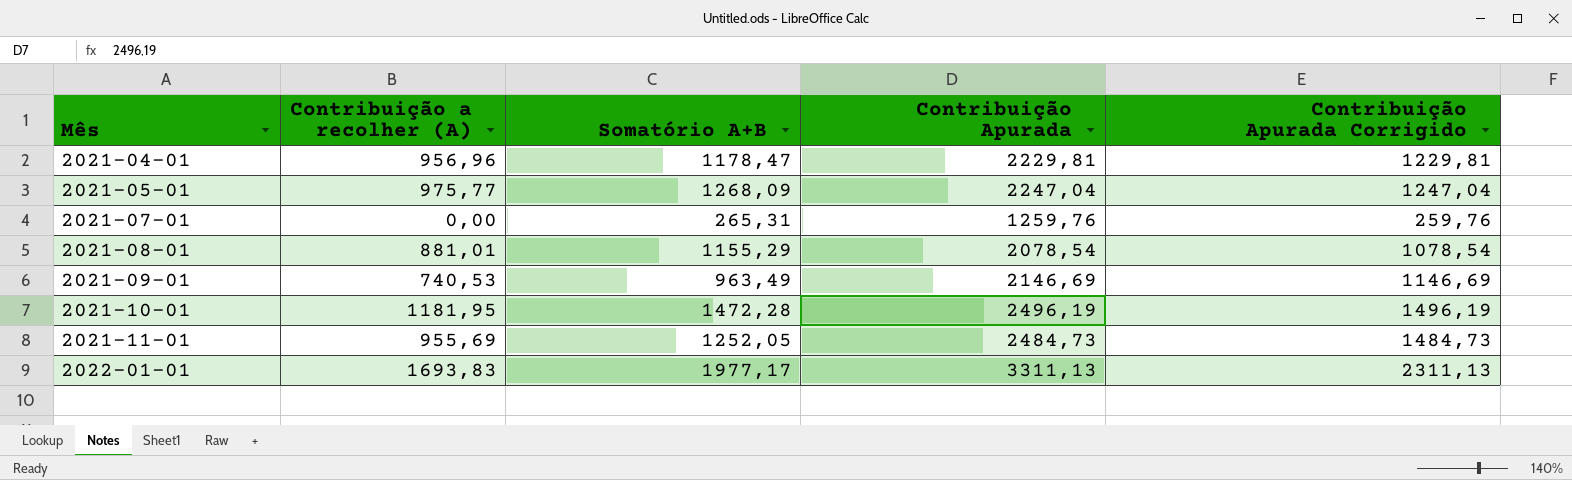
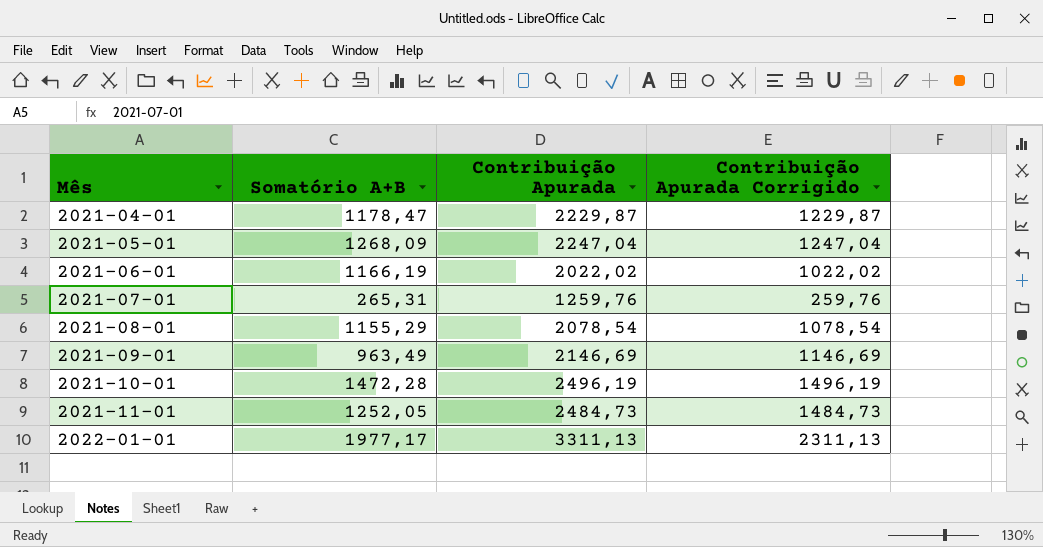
column Contribuição a recolher (A) | position: 2 -> none
2021-04-01 | Contribuição Apurada: 2229,81 -> 2229,87
2021-04-01 | Contribuição Apurada Corrigido: 1229,81 -> 1229,87
row 2021-06-01: none -> 1166,19 | 2022,02 | 1022,02

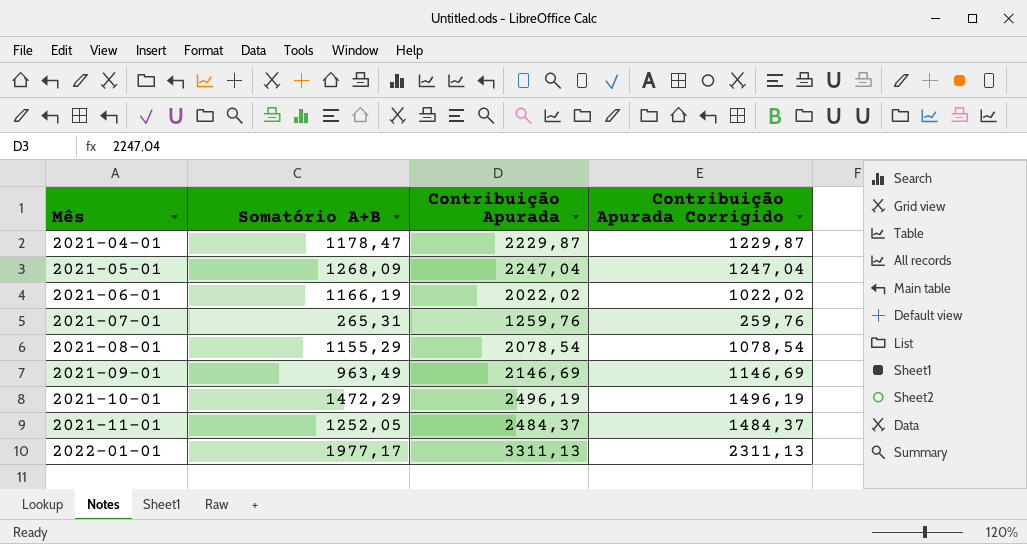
2021-10-01 | Somatório A+B: 1472,28 -> 1472,29
2021-11-01 | Contribuição Apurada: 2484,73 -> 2484,37
2021-11-01 | Contribuição Apurada Corrigido: 1484,73 -> 1484,37

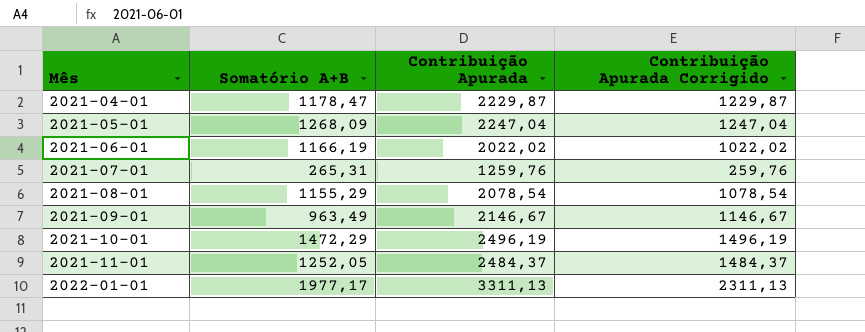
2021-09-01 | Contribuição Apurada: 2146,69 -> 2146,67
2021-09-01 | Contribuição Apurada Corrigido: 1146,69 -> 1146,67

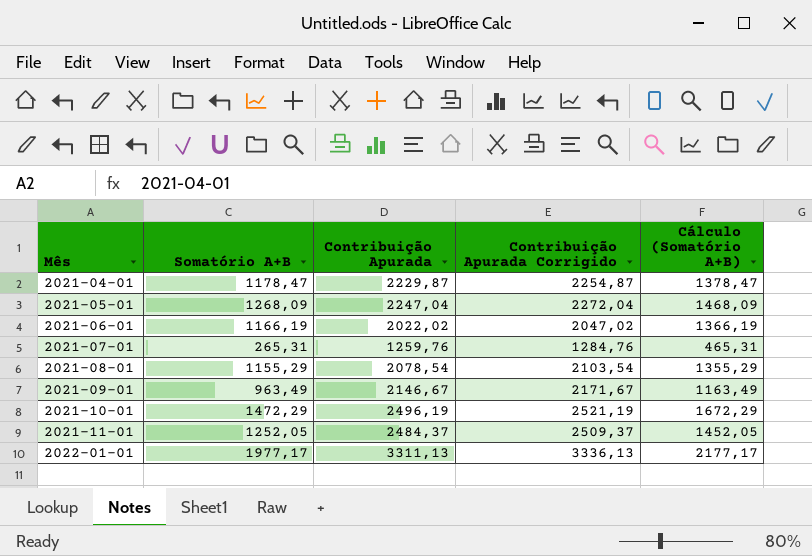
column Contribuição Apurada Corrigido | formula: [Contribuição Apurada] - 1000 -> [Contribuição Apurada] + 25
column Cálculo (Somatório A+B) | formula: none -> [Somatório A+B] + 200

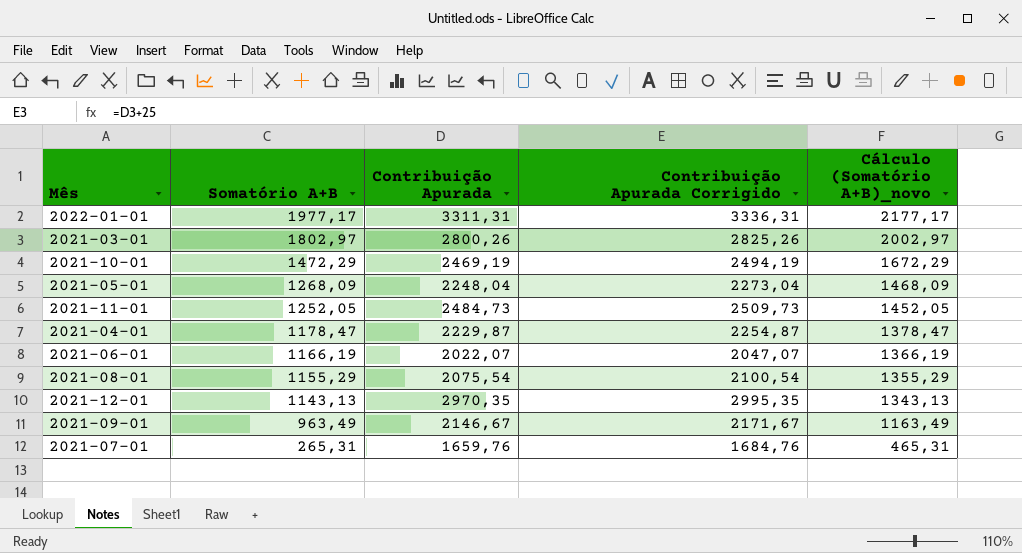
row order: Mês ascending -> Somatório A+B descending
column name: Cálculo (Somatório A+B) -> Cálculo (Somatório A+B)_novo
2022-01-01 | Contribuição Apurada: 3311,13 -> 3311,31
2022-01-01 | Contribuição Apurada Corrigido: 3336,13 -> 3336,31
row 2021-03-01: none -> 1802,97 | 2800,26 | 2825,26 | 2002,97
2021-10-01 | Contribuição Apurada: 2496,19 -> 2469,19
2021-10-01 | Contribuição Apurada Corrigido: 2521,19 -> 2494,19
2021-05-01 | Contribuição Apurada: 2247,04 -> 2248,04
2021-05-01 | Contribuição Apurada Corrigido: 2272,04 -> 2273,04
2021-11-01 | Contribuição Apurada: 2484,37 -> 2484,73
2021-11-01 | Contribuição Apurada Corrigido: 2509,37 -> 2509,73
2021-06-01 | Contribuição Apurada: 2022,02 -> 2022,07
2021-06-01 | Contribuição Apurada Corrigido: 2047,02 -> 2047,07
2021-08-01 | Contribuição Apurada: 2078,54 -> 2075,54
2021-08-01 | Contribuição Apurada Corrigido: 2103,54 -> 2100,54
row 2021-12-01: none -> 1143,13 | 2970,35 | 2995,35 | 1343,13
2021-07-01 | Contribuição Apurada: 1259,76 -> 1659,76
2021-07-01 | Contribuição Apurada Corrigido: 1284,76 -> 1684,76

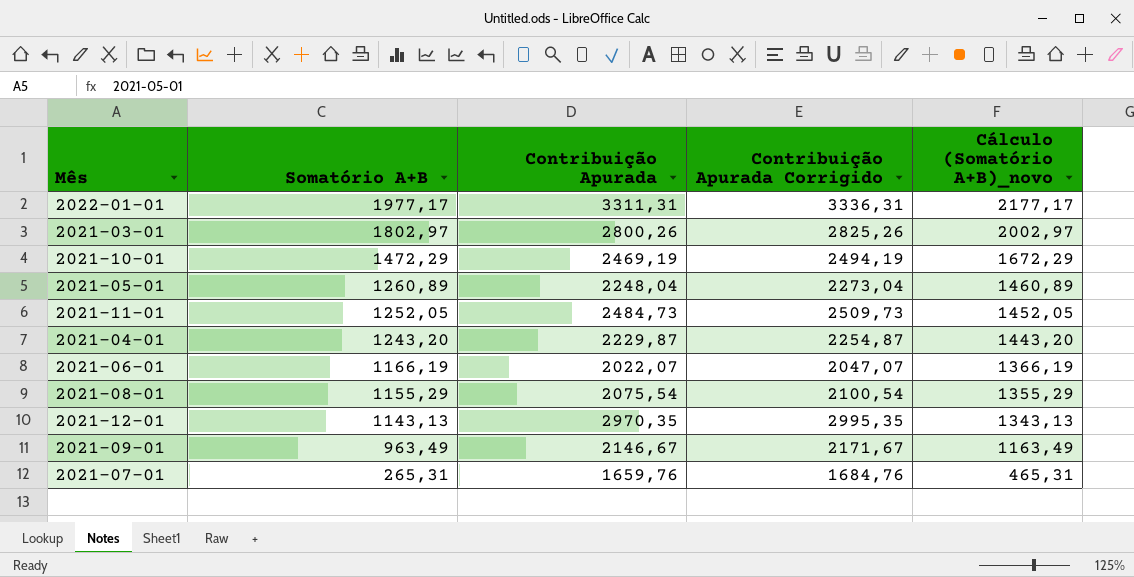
2021-05-01 | Somatório A+B: 1268,09 -> 1260,89
2021-05-01 | Cálculo (Somatório A+B)_novo: 1468,09 -> 1460,89
2021-04-01 | Somatório A+B: 1178,47 -> 1243,20
2021-04-01 | Cálculo (Somatório A+B)_novo: 1378,47 -> 1443,20

